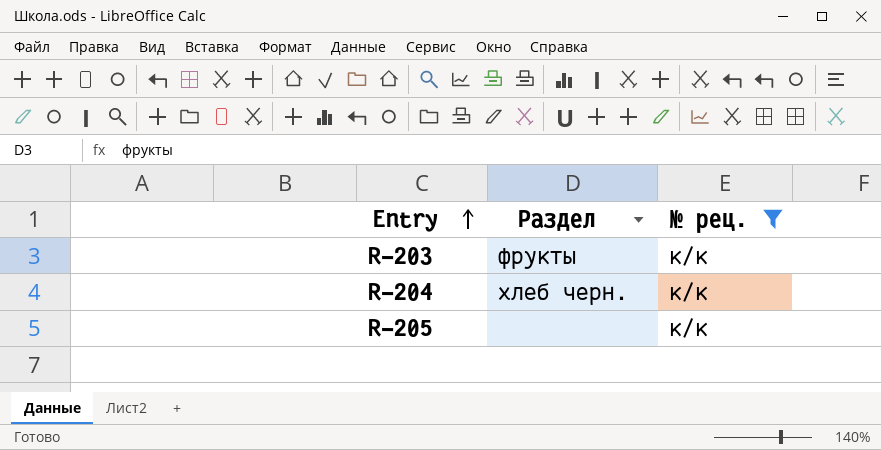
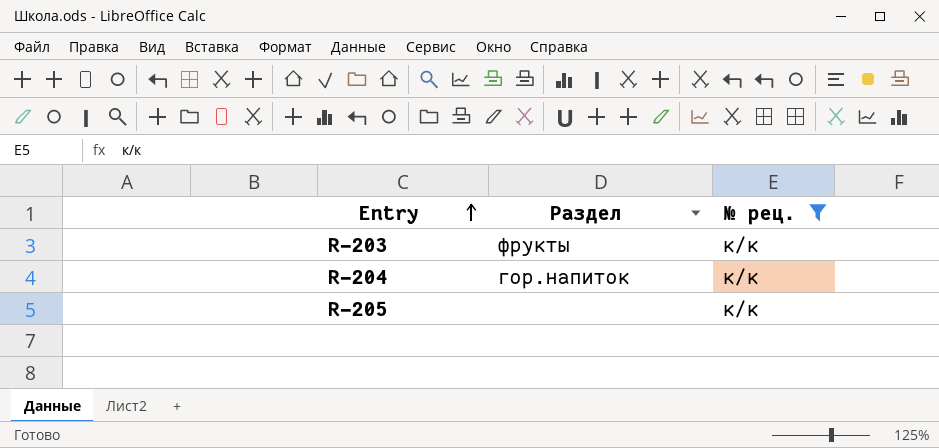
R-204 | Раздел: хлеб черн. -> гор.напиток

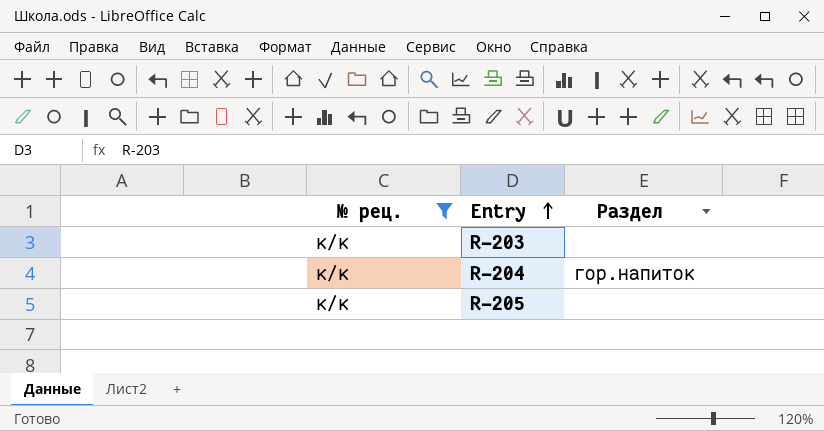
column № рец. | position: 3 -> 1
R-203 | Раздел: фрукты -> none

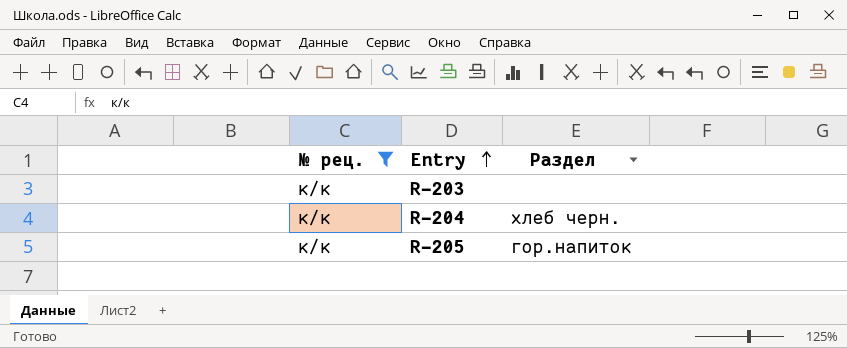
R-204 | Раздел: гор.напиток -> хлеб черн.
R-205 | Раздел: none -> гор.напиток

